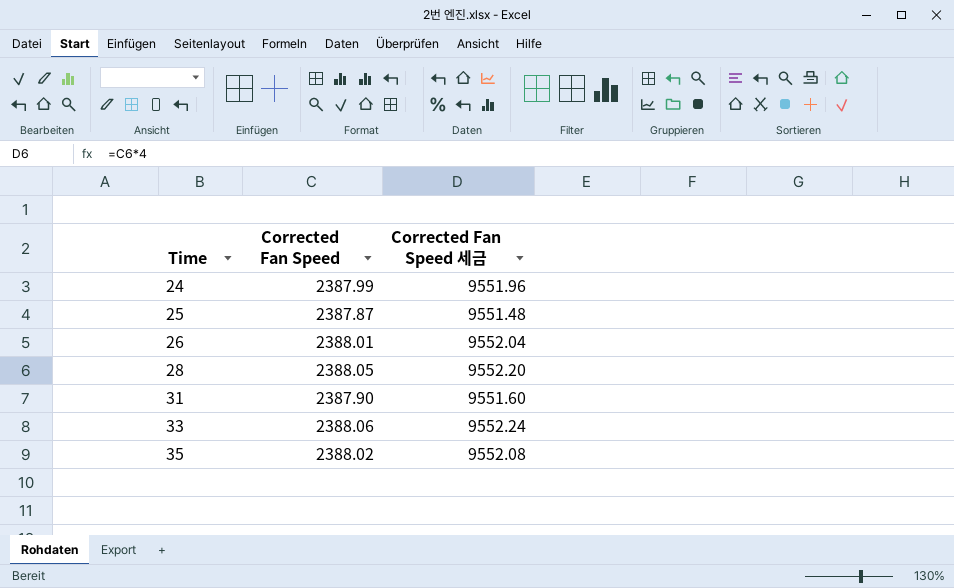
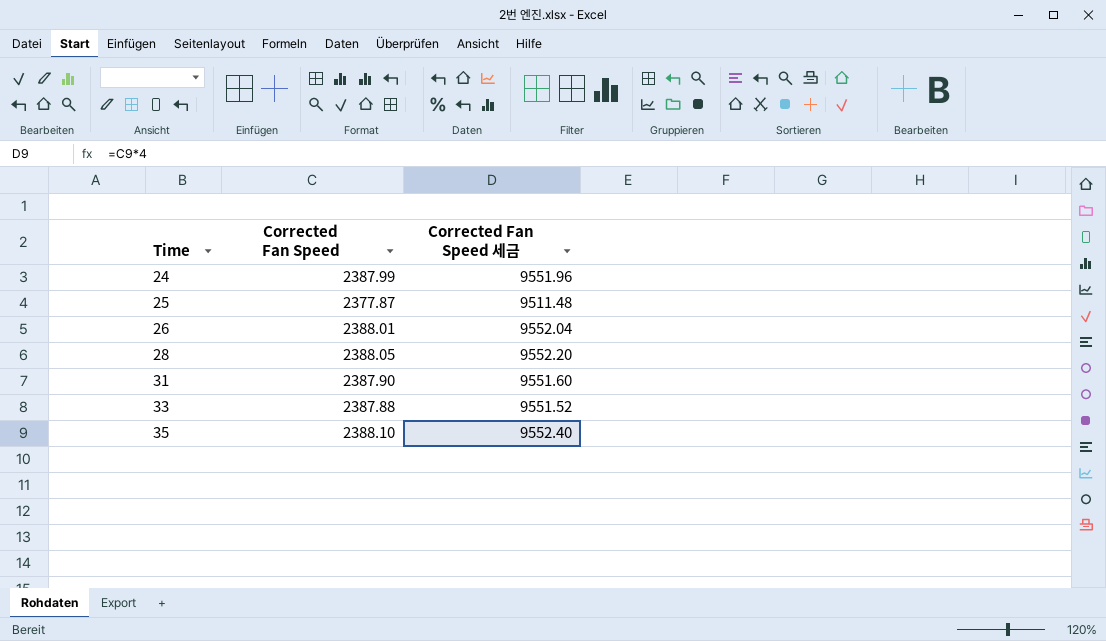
25 | Corrected Fan Speed: 2387.87 -> 2377.87
25 | Corrected Fan Speed 세금: 9551.48 -> 9511.48
33 | Corrected Fan Speed: 2388.06 -> 2387.88
33 | Corrected Fan Speed 세금: 9552.24 -> 9551.52
35 | Corrected Fan Speed: 2388.02 -> 2388.10
35 | Corrected Fan Speed 세금: 9552.08 -> 9552.40

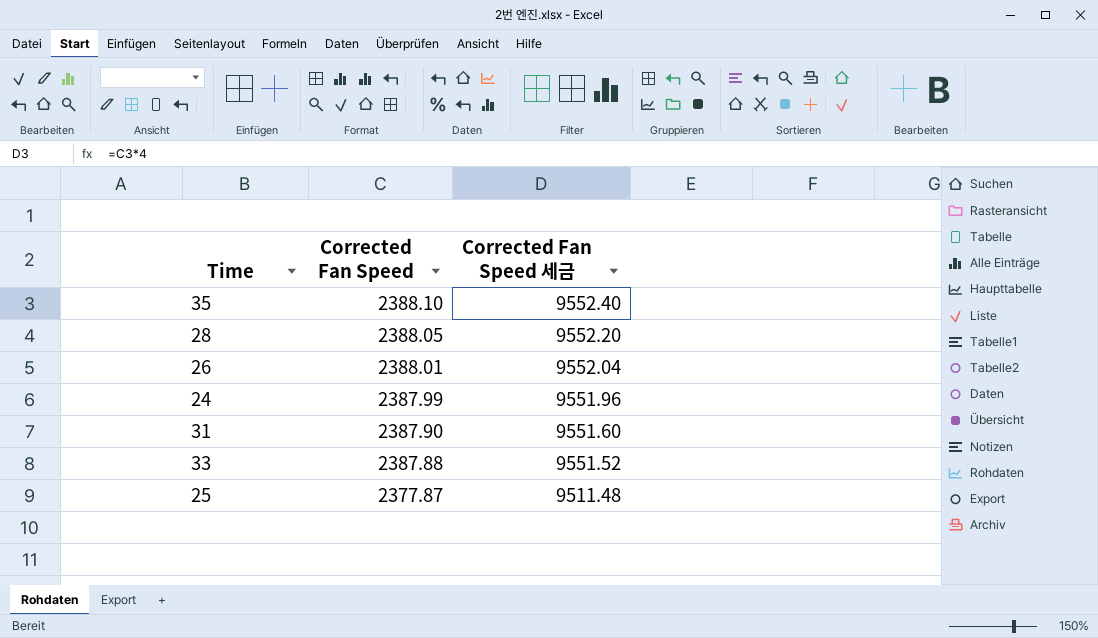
row order: Time ascending -> Corrected Fan Speed descending

